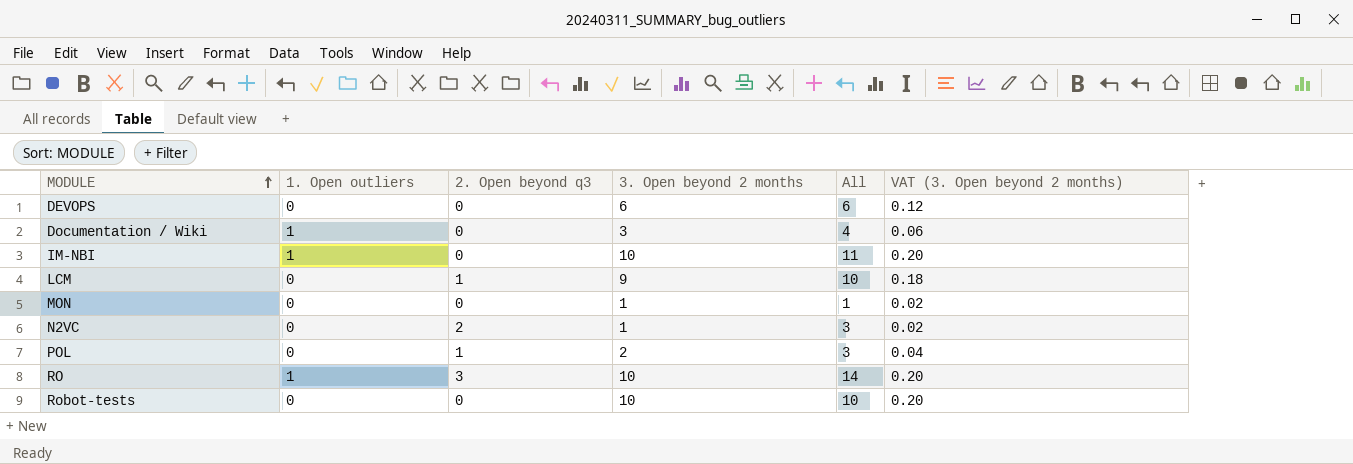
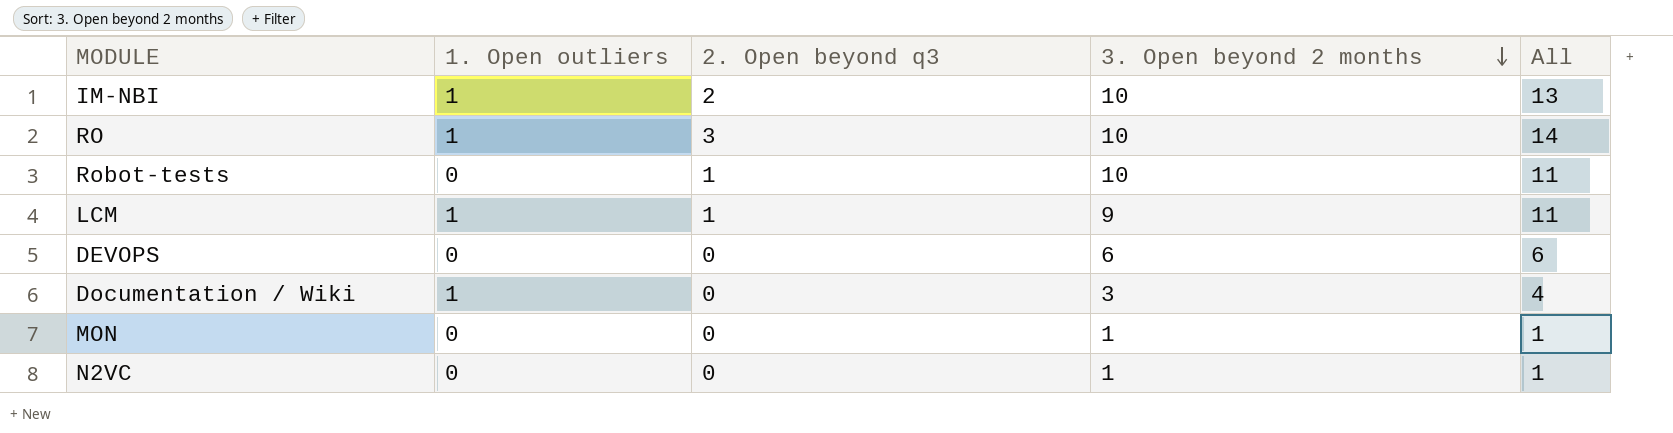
row order: MODULE ascending -> 3. Open beyond 2 months descending
column VAT (3. Open beyond 2 months) | formula: [3. Open beyond 2 months] * 0.02 -> none
row POL: 0 | 1 | 2 | 3 | 0.04 -> none
IM-NBI | 2. Open beyond q3: 0 -> 2
IM-NBI | All: 11 -> 13
Robot-tests | 2. Open beyond q3: 0 -> 1
Robot-tests | All: 10 -> 11
LCM | 1. Open outliers: 0 -> 1
LCM | All: 10 -> 11
N2VC | 2. Open beyond q3: 2 -> 0
N2VC | All: 3 -> 1

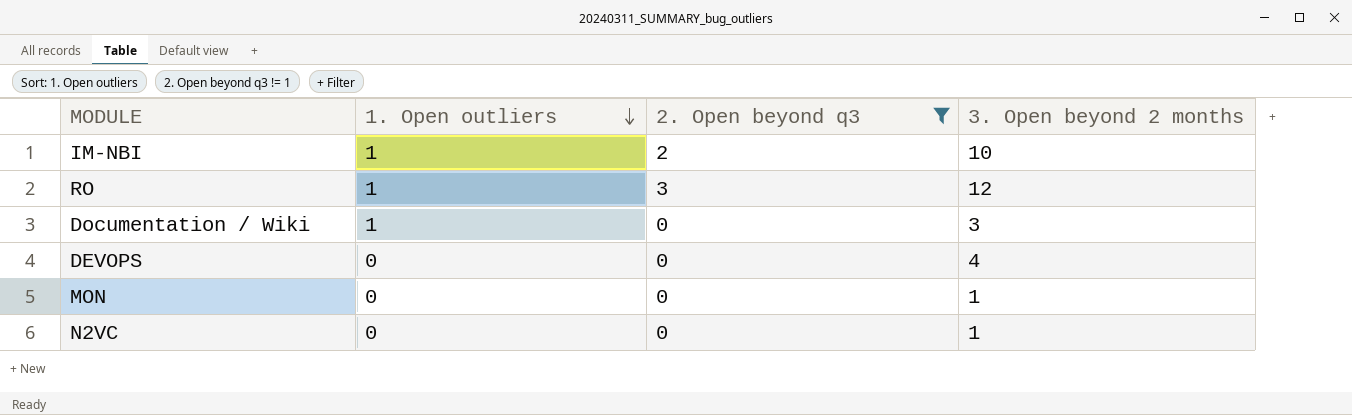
filter: none -> 2. Open beyond q3 != 1
row order: 3. Open beyond 2 months descending -> 1. Open outliers descending
column All | formula: [1. Open outliers] + [2. Open beyond q3] + [3. Open beyond 2 months] -> none
RO | 3. Open beyond 2 months: 10 -> 12
DEVOPS | 3. Open beyond 2 months: 6 -> 4

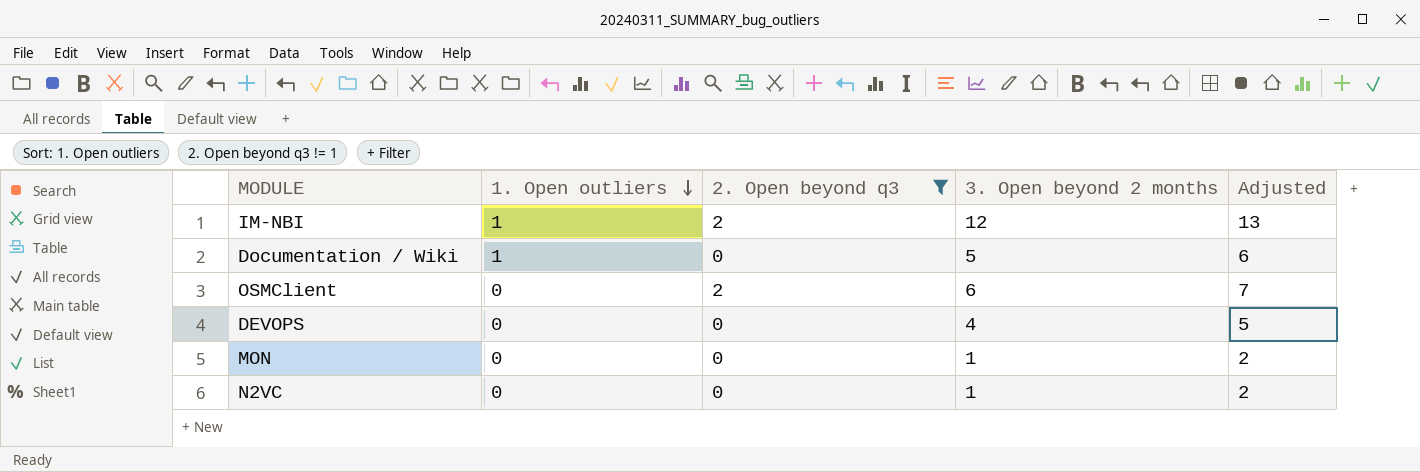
column Adjusted | formula: none -> [3. Open beyond 2 months] + 1
row RO: 1 | 3 | 12 -> none
IM-NBI | 3. Open beyond 2 months: 10 -> 12
Documentation / Wiki | 3. Open beyond 2 months: 3 -> 5
row OSMClient: none -> 0 | 2 | 6 | 7

